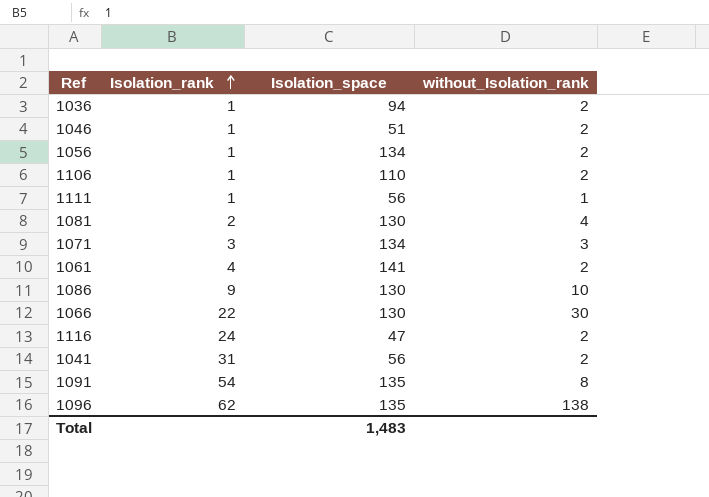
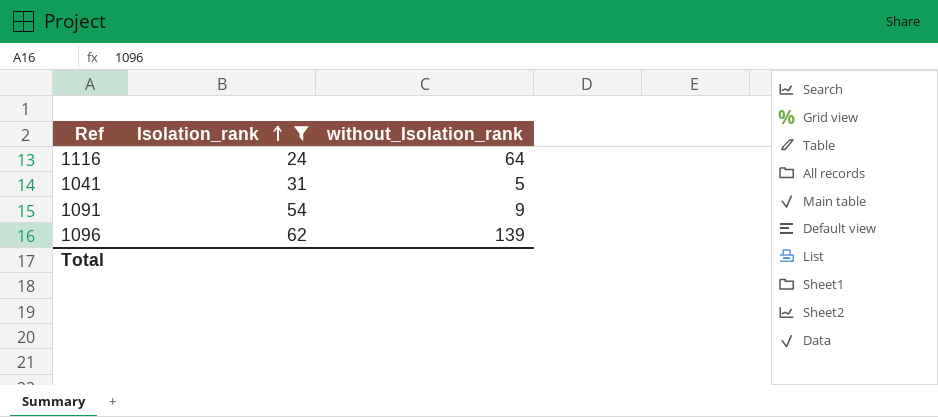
filter: none -> Isolation_rank >= 24
column Isolation_space | position: 3 -> none
1116 | without_Isolation_rank: 2 -> 64
1041 | without_Isolation_rank: 2 -> 5
1091 | without_Isolation_rank: 8 -> 9
1096 | without_Isolation_rank: 138 -> 139

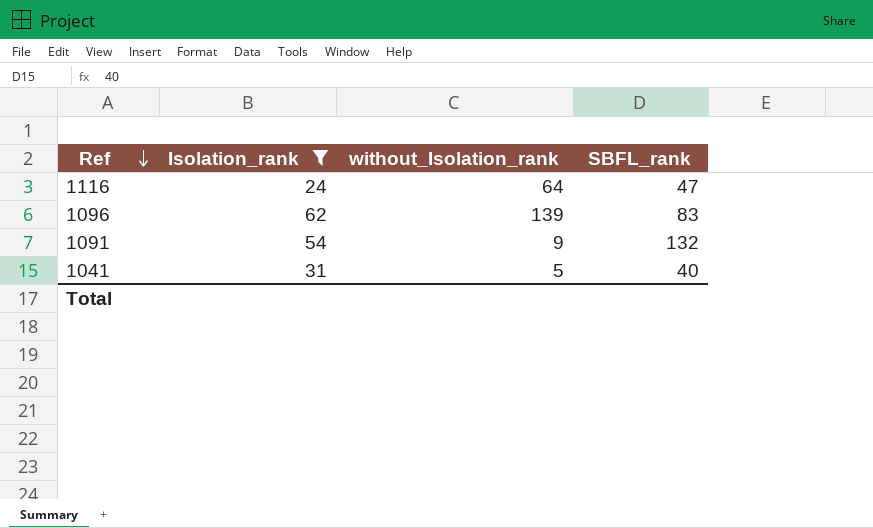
row order: Isolation_rank ascending -> Ref descending
column SBFL_rank | position: none -> 4

